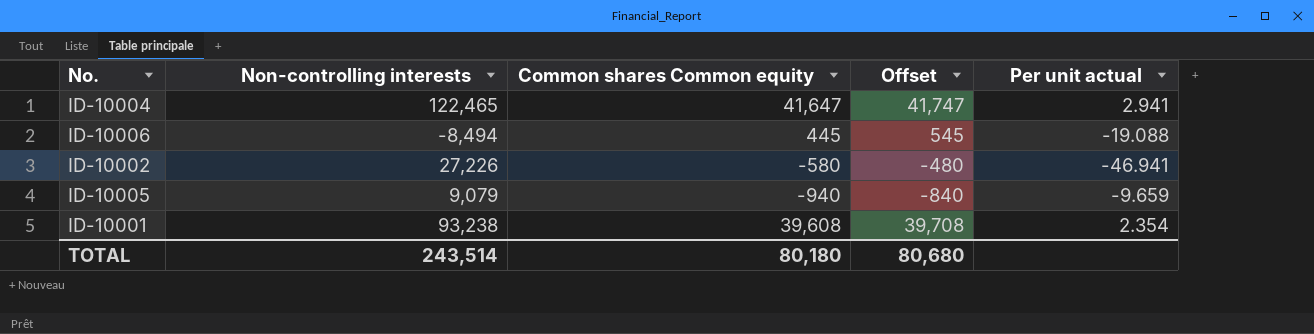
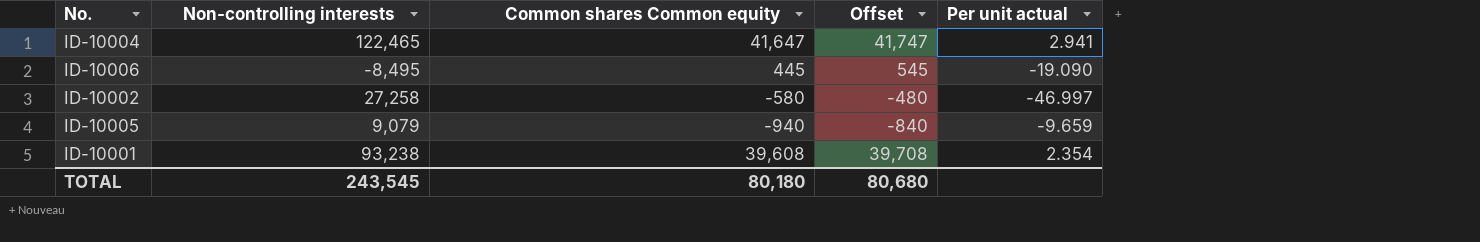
ID-10006 | Non-controlling interests: -8,494 -> -8,495
ID-10006 | Per unit actual: -19.088 -> -19.090
ID-10002 | Non-controlling interests: 27,226 -> 27,258
ID-10002 | Per unit actual: -46.941 -> -46.997
TOTAL | Non-controlling interests: 243,514 -> 243,545

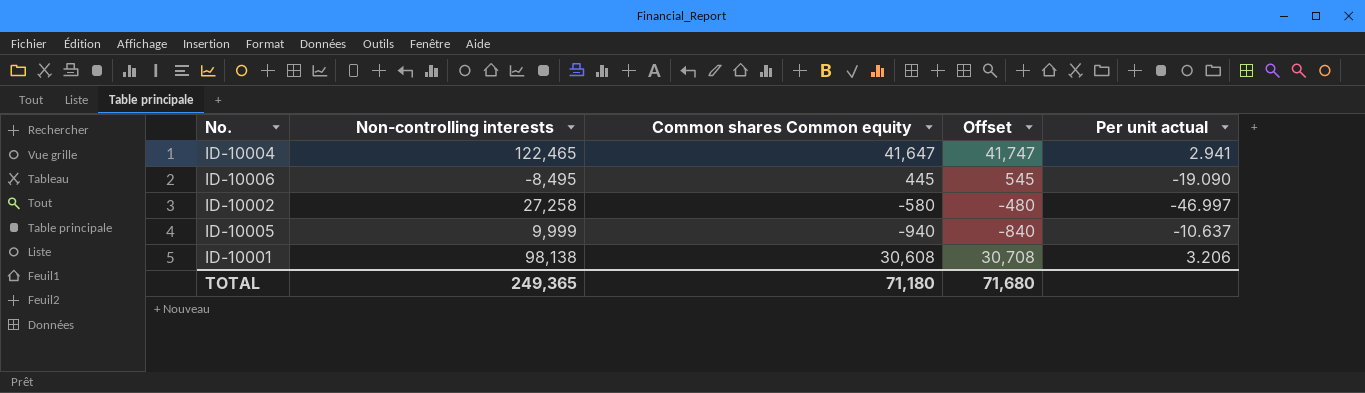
ID-10005 | Non-controlling interests: 9,079 -> 9,999
ID-10005 | Per unit actual: -9.659 -> -10.637
ID-10001 | Non-controlling interests: 93,238 -> 98,138
ID-10001 | Common shares Common equity: 39,608 -> 30,608
ID-10001 | Offset: 39,708 -> 30,708
ID-10001 | Per unit actual: 2.354 -> 3.206
TOTAL | Non-controlling interests: 243,545 -> 249,365
TOTAL | Common shares Common equity: 80,180 -> 71,180
TOTAL | Offset: 80,680 -> 71,680

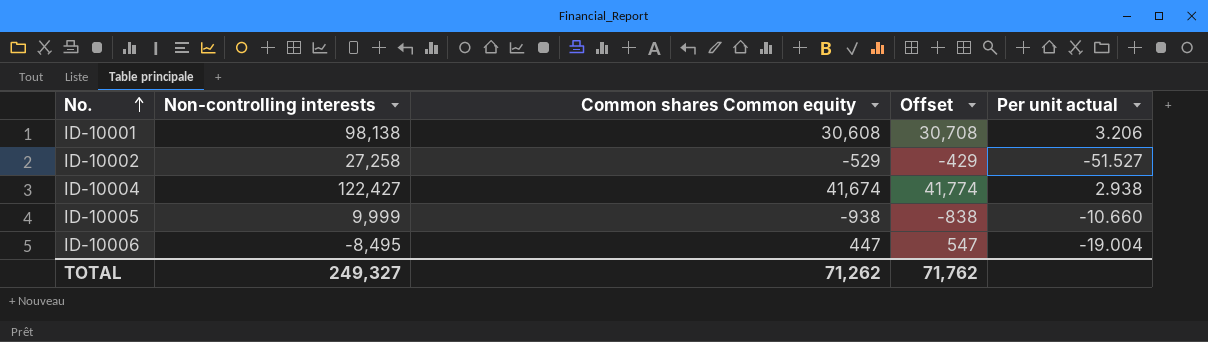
row order: none -> No. ascending
ID-10002 | Common shares Common equity: -580 -> -529
ID-10002 | Offset: -480 -> -429
ID-10002 | Per unit actual: -46.997 -> -51.527
ID-10004 | Non-controlling interests: 122,465 -> 122,427
ID-10004 | Common shares Common equity: 41,647 -> 41,674
ID-10004 | Offset: 41,747 -> 41,774
ID-10004 | Per unit actual: 2.941 -> 2.938
ID-10005 | Common shares Common equity: -940 -> -938
ID-10005 | Offset: -840 -> -838
ID-10005 | Per unit actual: -10.637 -> -10.660
ID-10006 | Common shares Common equity: 445 -> 447
ID-10006 | Offset: 545 -> 547
ID-10006 | Per unit actual: -19.090 -> -19.004
TOTAL | Non-controlling interests: 249,365 -> 249,327
TOTAL | Common shares Common equity: 71,180 -> 71,262
TOTAL | Offset: 71,680 -> 71,762

